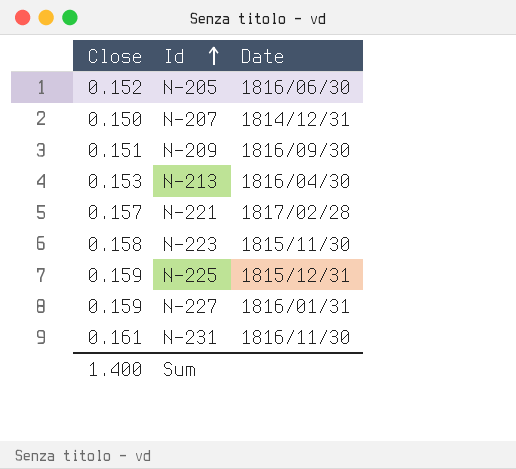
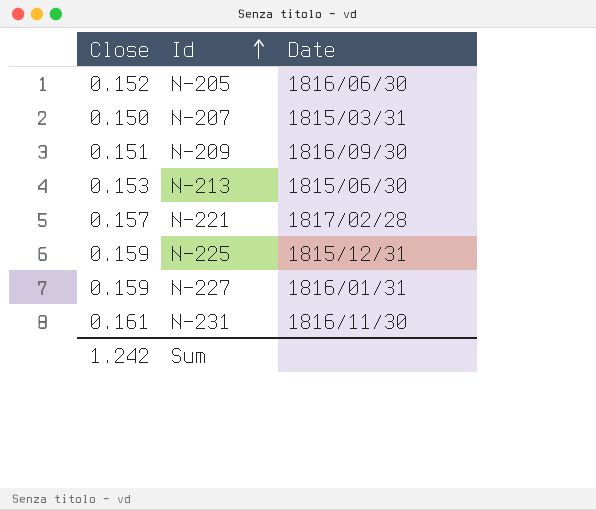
row N-223: 0.158 | 1815/11/30 -> none
N-207 | Date: 1814/12/31 -> 1815/03/31
N-213 | Date: 1816/04/30 -> 1815/06/30
Sum | Close: 1.400 -> 1.242

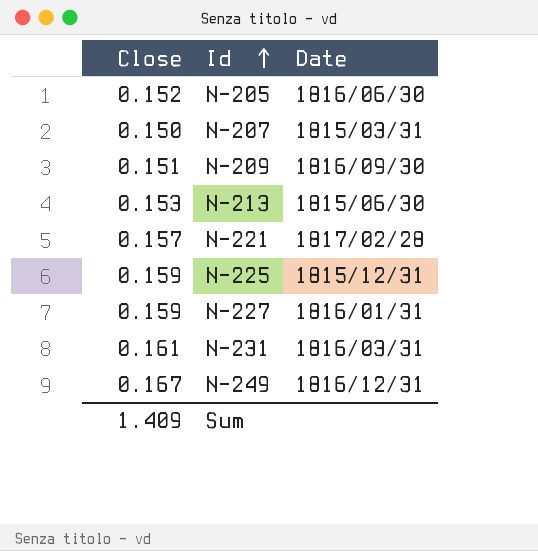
N-231 | Date: 1816/11/30 -> 1816/03/31
row N-249: none -> 0.167 | 1816/12/31
Sum | Close: 1.242 -> 1.409

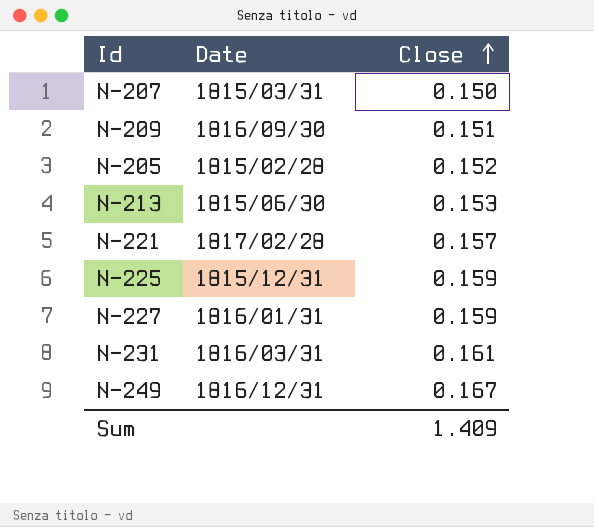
row order: Id ascending -> Close ascending
column Close | position: 1 -> 3
N-205 | Date: 1816/06/30 -> 1815/02/28

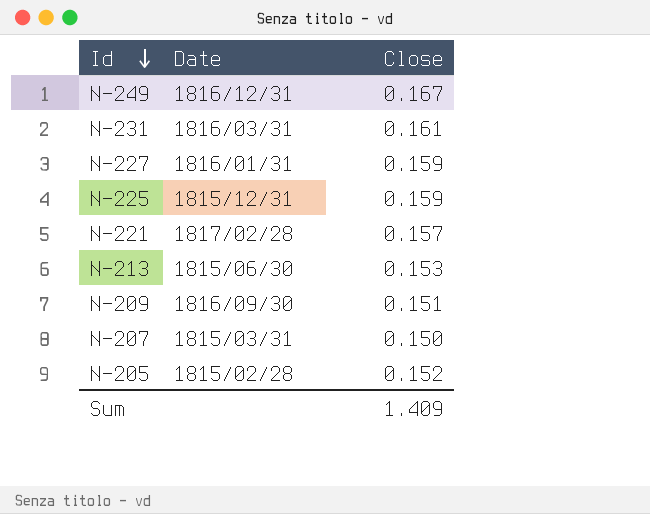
row order: Close ascending -> Id descending

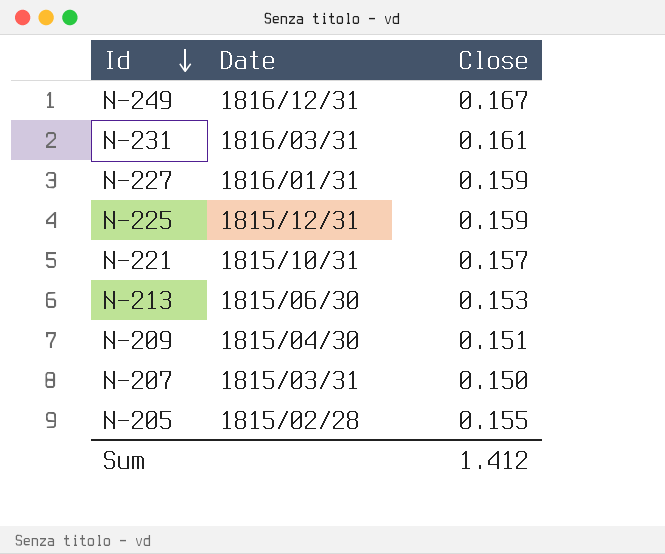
N-221 | Date: 1817/02/28 -> 1815/10/31
N-209 | Date: 1816/09/30 -> 1815/04/30
N-205 | Close: 0.152 -> 0.155
Sum | Close: 1.409 -> 1.412

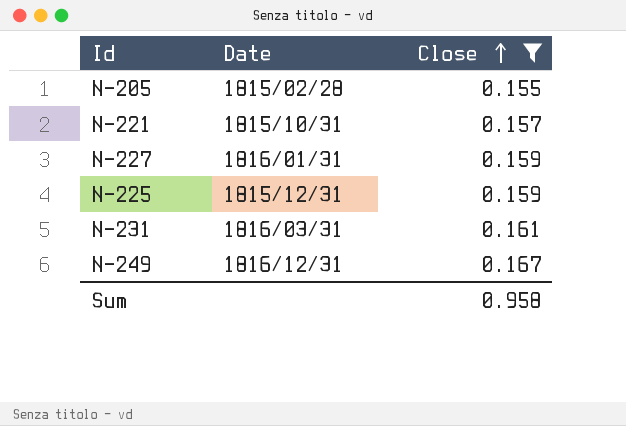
filter: none -> Close >= 0.155
row order: Id descending -> Close ascending
Sum | Close: 1.412 -> 0.958

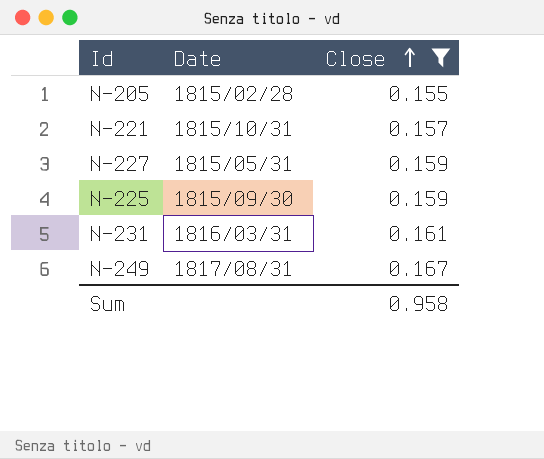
N-227 | Date: 1816/01/31 -> 1815/05/31
N-225 | Date: 1815/12/31 -> 1815/09/30
N-249 | Date: 1816/12/31 -> 1817/08/31

